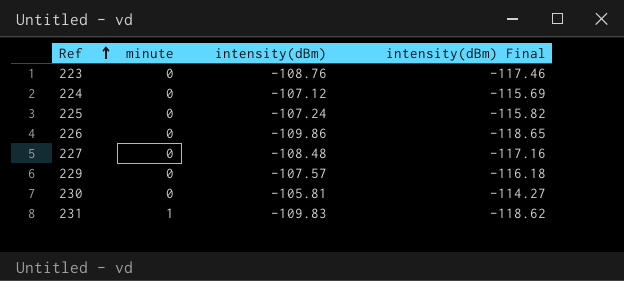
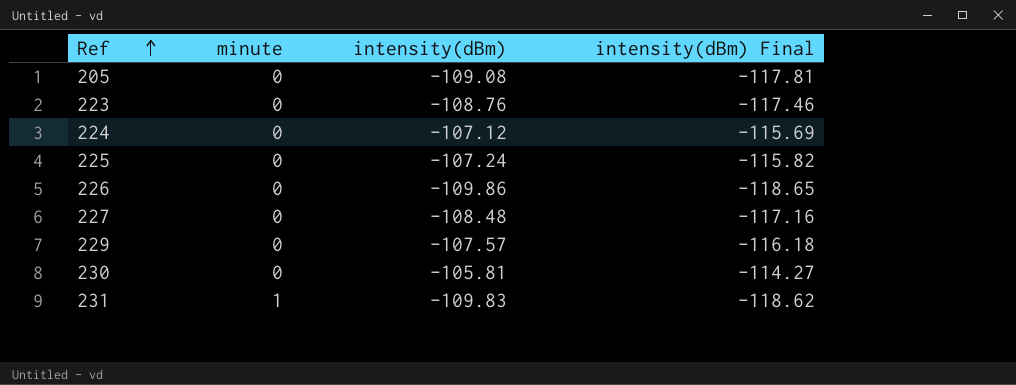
row 205: none -> 0 | -109.08 | -117.81

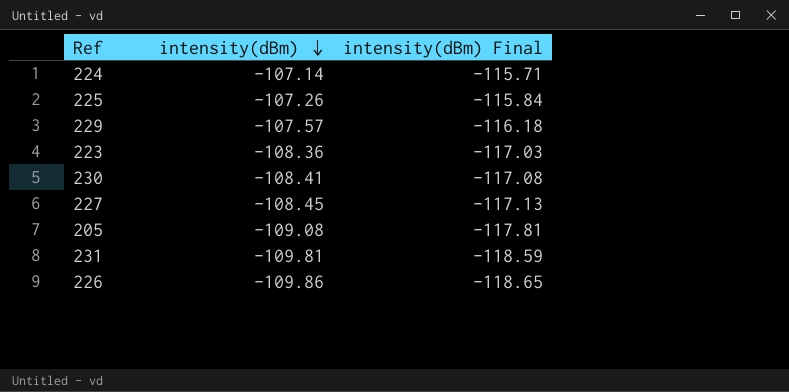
row order: Ref ascending -> intensity(dBm) descending
column minute | position: 2 -> none
224 | intensity(dBm): -107.12 -> -107.14
224 | intensity(dBm) Final: -115.69 -> -115.71
225 | intensity(dBm): -107.24 -> -107.26
225 | intensity(dBm) Final: -115.82 -> -115.84
223 | intensity(dBm): -108.76 -> -108.36
223 | intensity(dBm) Final: -117.46 -> -117.03
230 | intensity(dBm): -105.81 -> -108.41
230 | intensity(dBm) Final: -114.27 -> -117.08
227 | intensity(dBm): -108.48 -> -108.45
227 | intensity(dBm) Final: -117.16 -> -117.13
231 | intensity(dBm): -109.83 -> -109.81
231 | intensity(dBm) Final: -118.62 -> -118.59

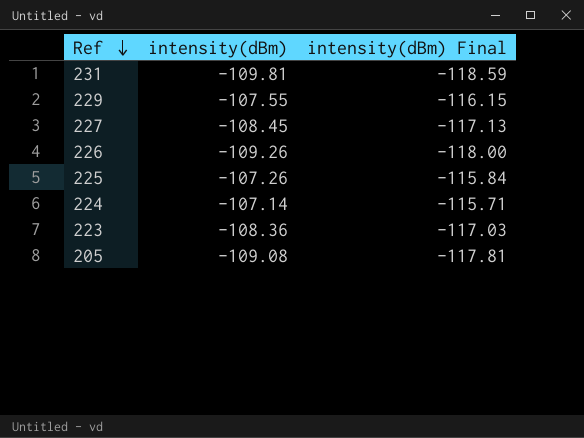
row order: intensity(dBm) descending -> Ref descending
row 230: -108.41 | -117.08 -> none
229 | intensity(dBm): -107.57 -> -107.55
229 | intensity(dBm) Final: -116.18 -> -116.15
226 | intensity(dBm): -109.86 -> -109.26
226 | intensity(dBm) Final: -118.65 -> -118.00

